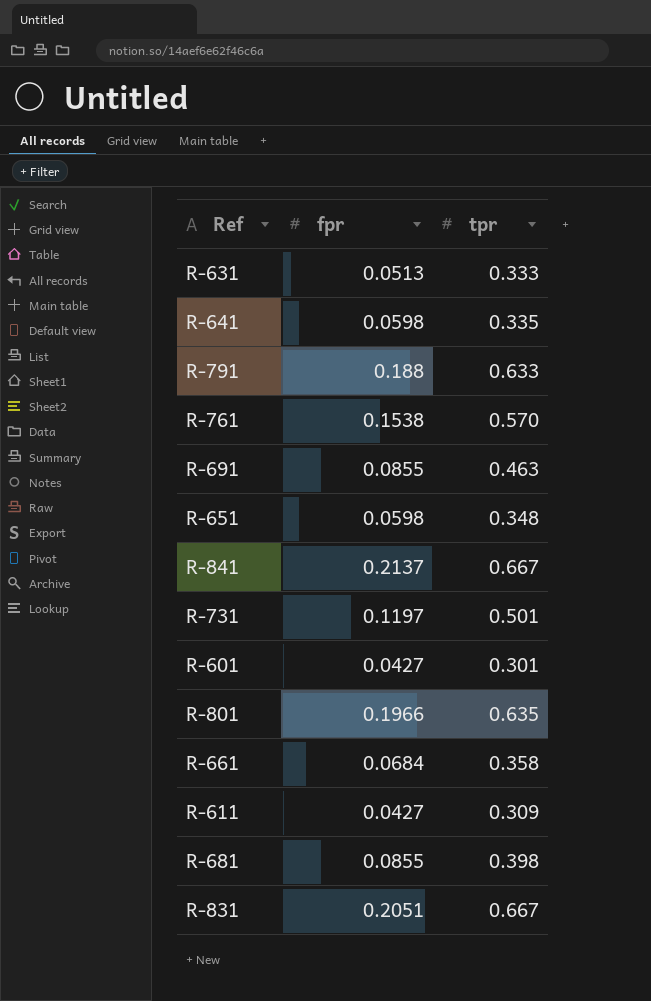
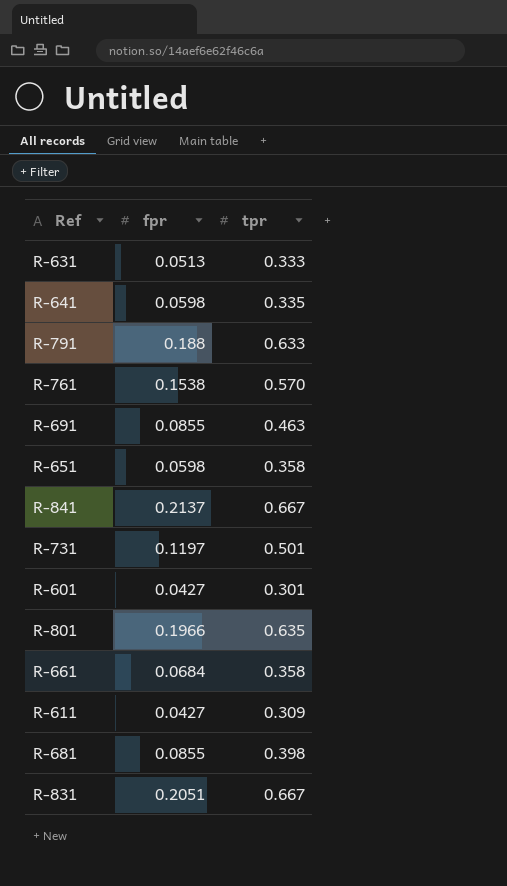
R-651 | tpr: 0.348 -> 0.358

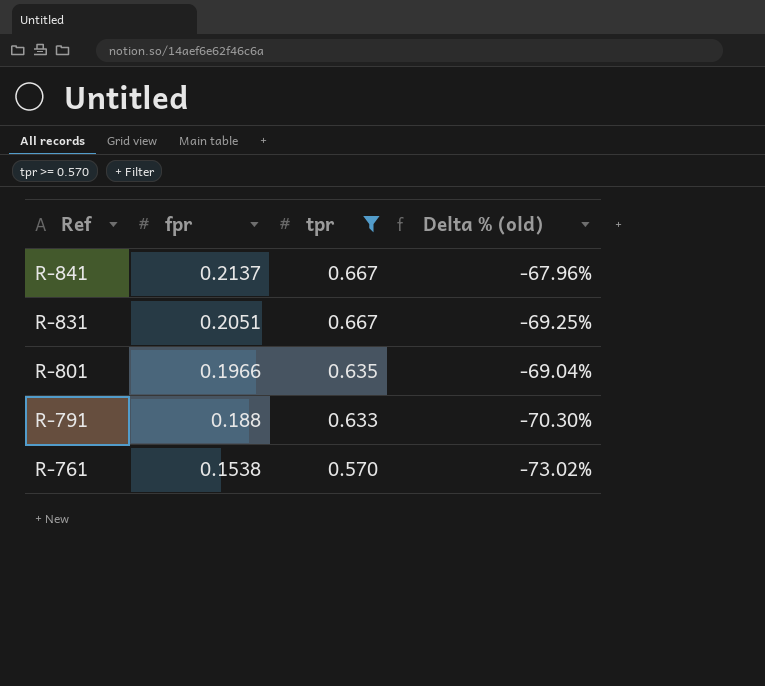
filter: none -> tpr >= 0.570
row order: none -> Ref descending
column Delta % (old) | formula: none -> ([fpr] - [tpr]) / [tpr]

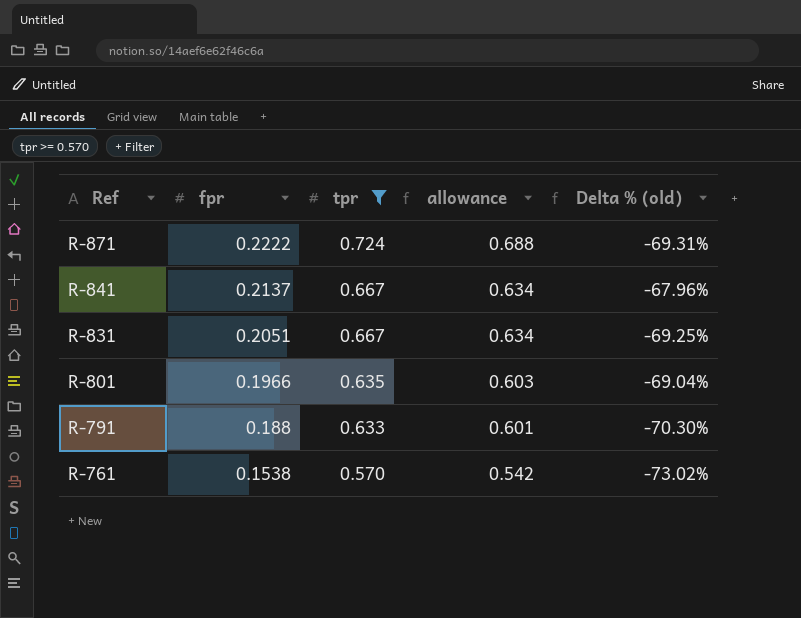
column allowance | formula: none -> [tpr] * 0.95
row R-871: none -> 0.2222 | 0.724 | 0.688 | -69.31%

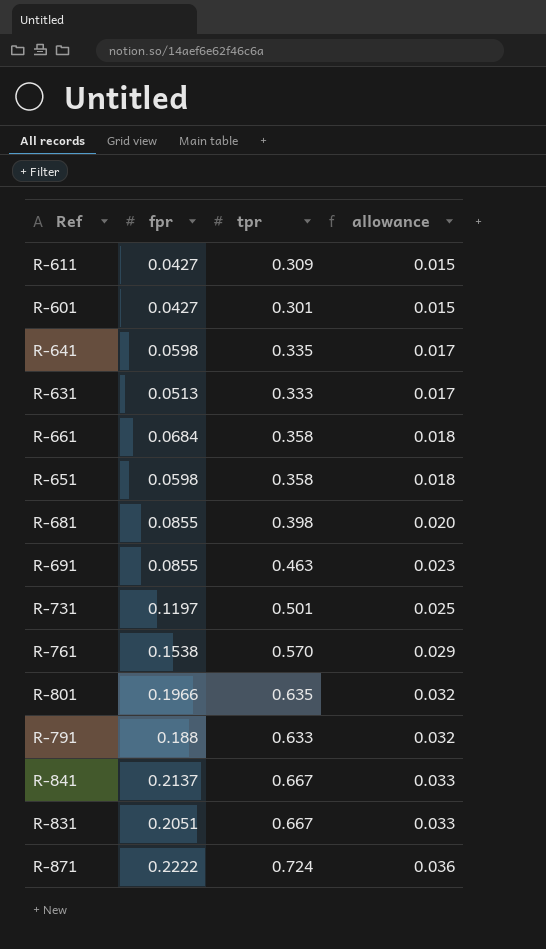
filter: tpr >= 0.570 -> none
row order: Ref descending -> allowance ascending
column Delta % (old) | formula: ([fpr] - [tpr]) / [tpr] -> none
column allowance | formula: [tpr] * 0.95 -> [tpr] * 0.05

